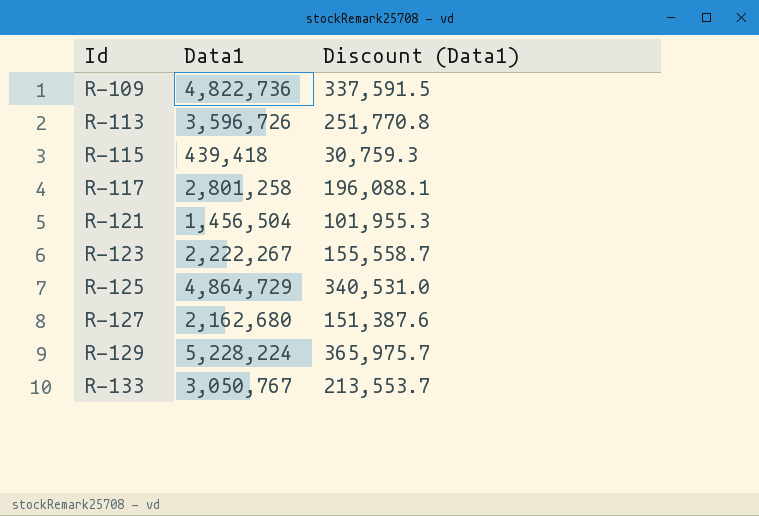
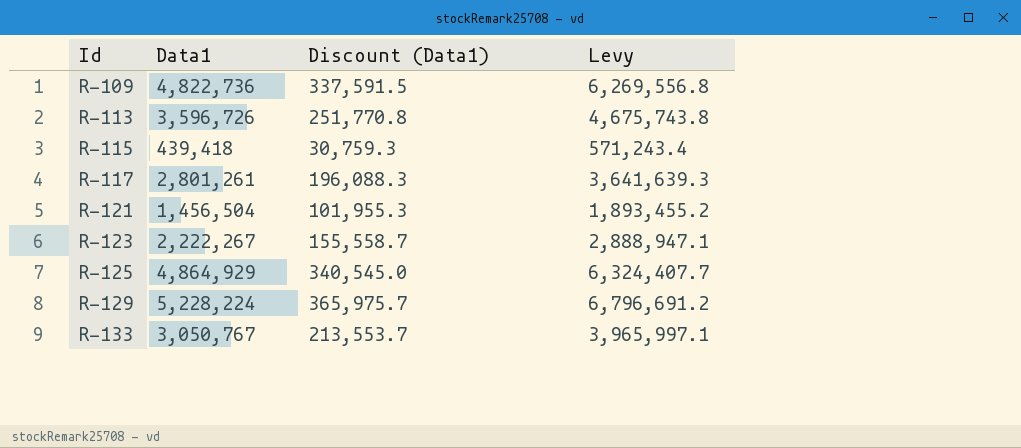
column Levy | formula: none -> [Data1] * 1.3
row R-127: 2,162,680 | 151,387.6 -> none
R-117 | Data1: 2,801,258 -> 2,801,261
R-117 | Discount (Data1): 196,088.1 -> 196,088.3
R-125 | Data1: 4,864,729 -> 4,864,929
R-125 | Discount (Data1): 340,531.0 -> 340,545.0

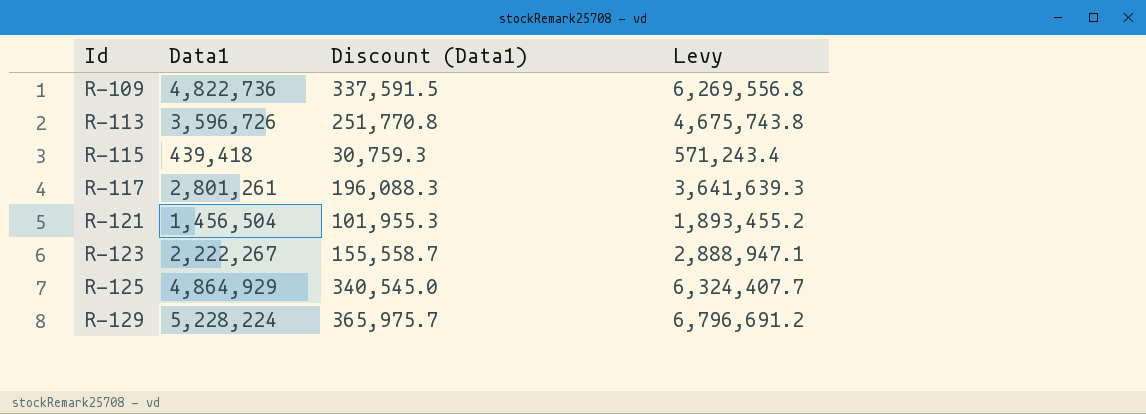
row R-133: 3,050,767 | 213,553.7 | 3,965,997.1 -> none

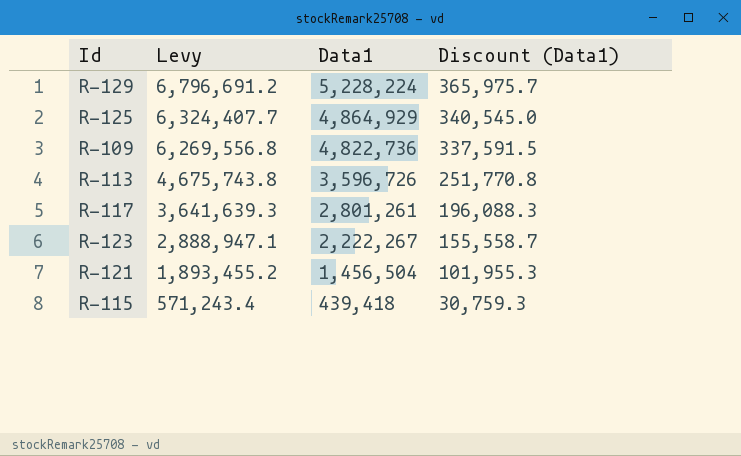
row order: Id ascending -> Levy descending
column Levy | position: 4 -> 2

